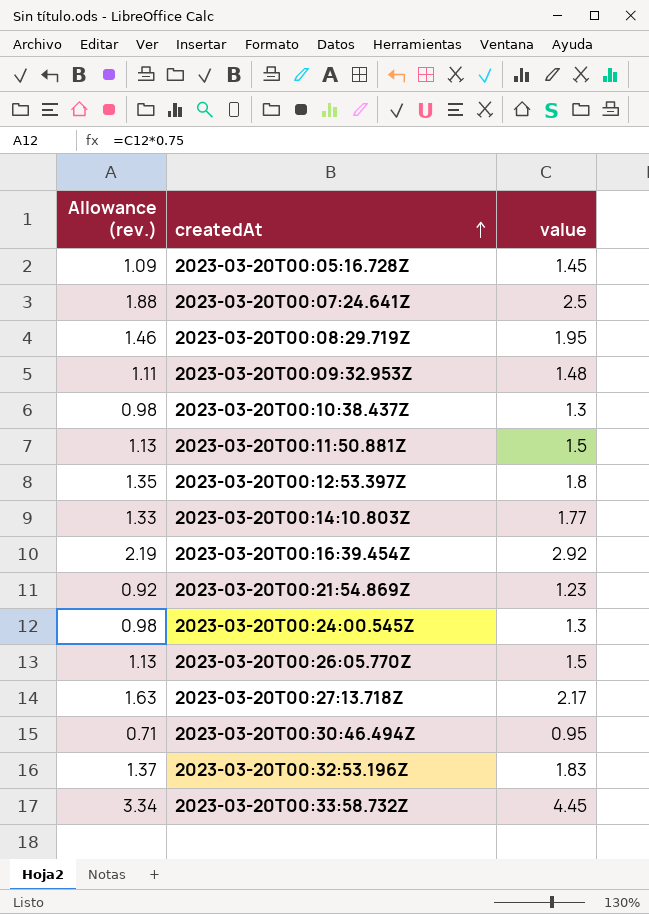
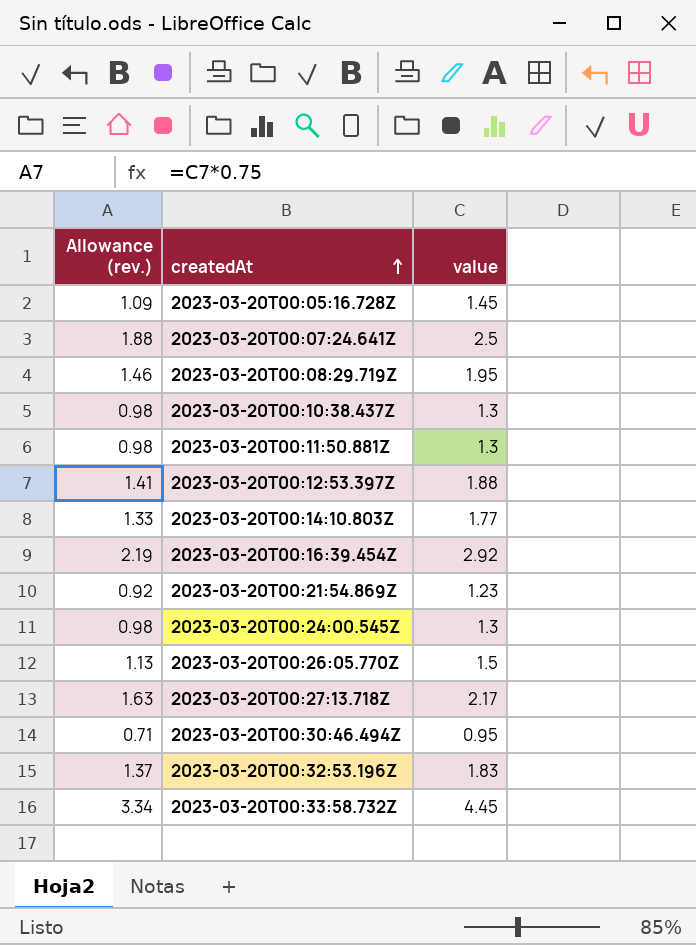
row 2023-03-20T00:09:32.953Z: 1.11 | 1.48 -> none
2023-03-20T00:11:50.881Z | Allowance (rev.): 1.13 -> 0.98
2023-03-20T00:11:50.881Z | value: 1.5 -> 1.3
2023-03-20T00:12:53.397Z | Allowance (rev.): 1.35 -> 1.41
2023-03-20T00:12:53.397Z | value: 1.8 -> 1.88

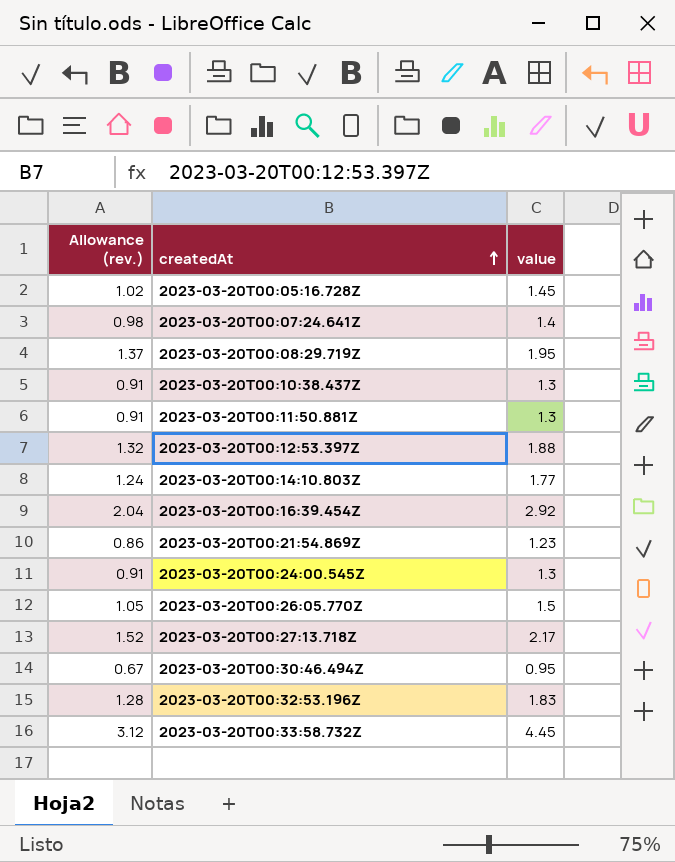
column Allowance (rev.) | formula: [value] * 0.75 -> [value] * 0.7
2023-03-20T00:07:24.641Z | value: 2.5 -> 1.4

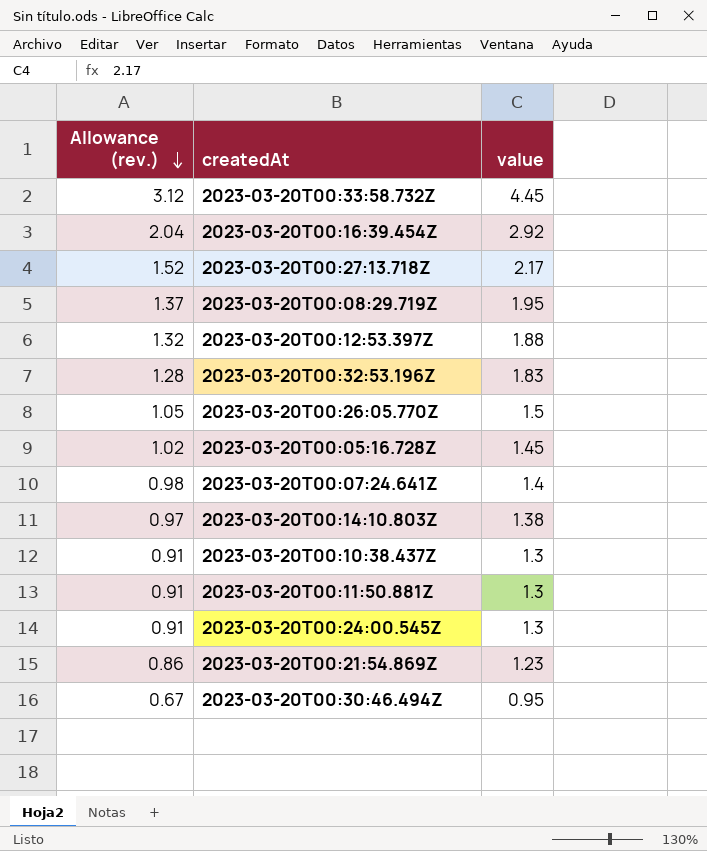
row order: createdAt ascending -> Allowance (rev.) descending
2023-03-20T00:14:10.803Z | Allowance (rev.): 1.24 -> 0.97
2023-03-20T00:14:10.803Z | value: 1.77 -> 1.38

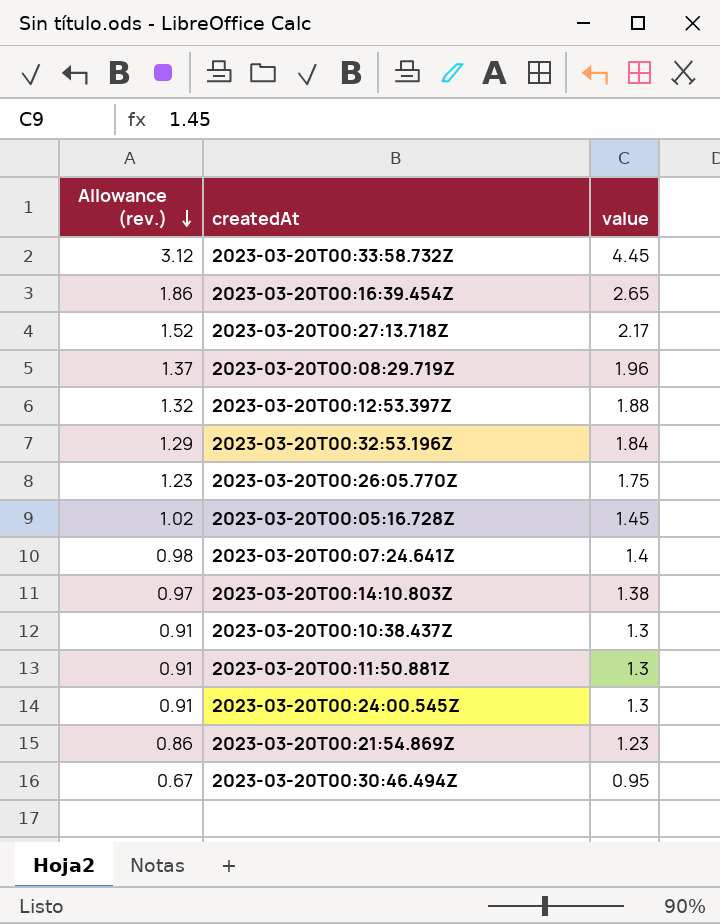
2023-03-20T00:16:39.454Z | Allowance (rev.): 2.04 -> 1.86
2023-03-20T00:16:39.454Z | value: 2.92 -> 2.65
2023-03-20T00:08:29.719Z | value: 1.95 -> 1.96
2023-03-20T00:32:53.196Z | Allowance (rev.): 1.28 -> 1.29
2023-03-20T00:32:53.196Z | value: 1.83 -> 1.84
2023-03-20T00:26:05.770Z | Allowance (rev.): 1.05 -> 1.23
2023-03-20T00:26:05.770Z | value: 1.5 -> 1.75

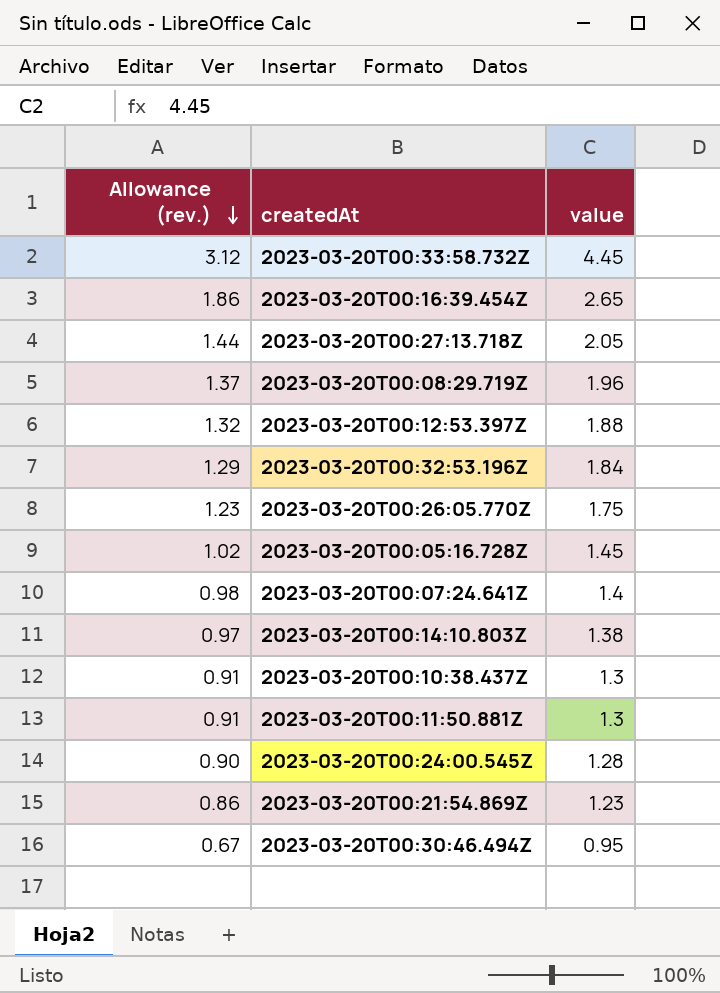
2023-03-20T00:27:13.718Z | Allowance (rev.): 1.52 -> 1.44
2023-03-20T00:27:13.718Z | value: 2.17 -> 2.05
2023-03-20T00:24:00.545Z | Allowance (rev.): 0.91 -> 0.90
2023-03-20T00:24:00.545Z | value: 1.3 -> 1.28

